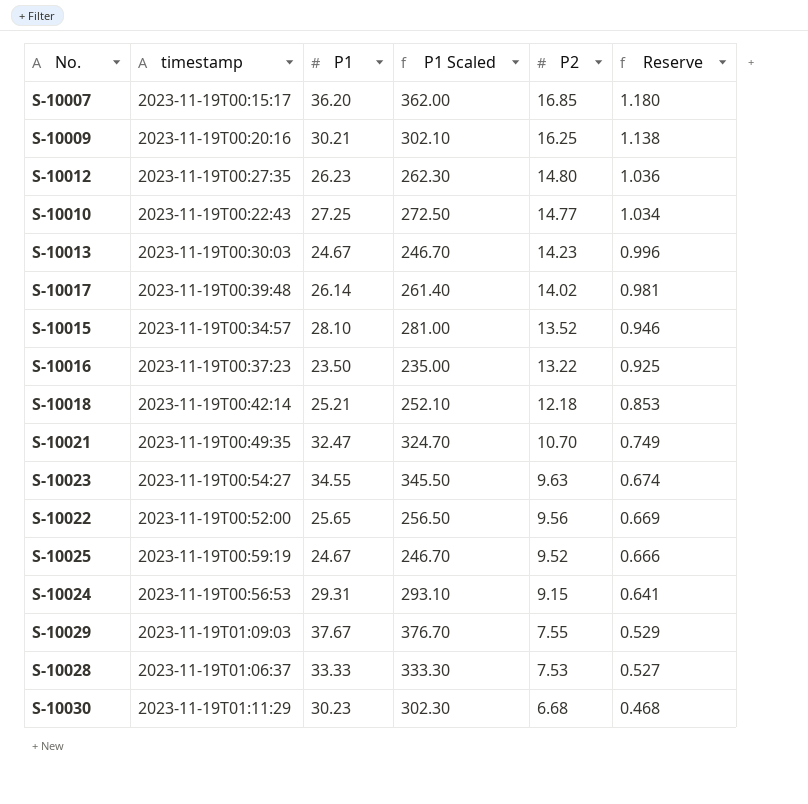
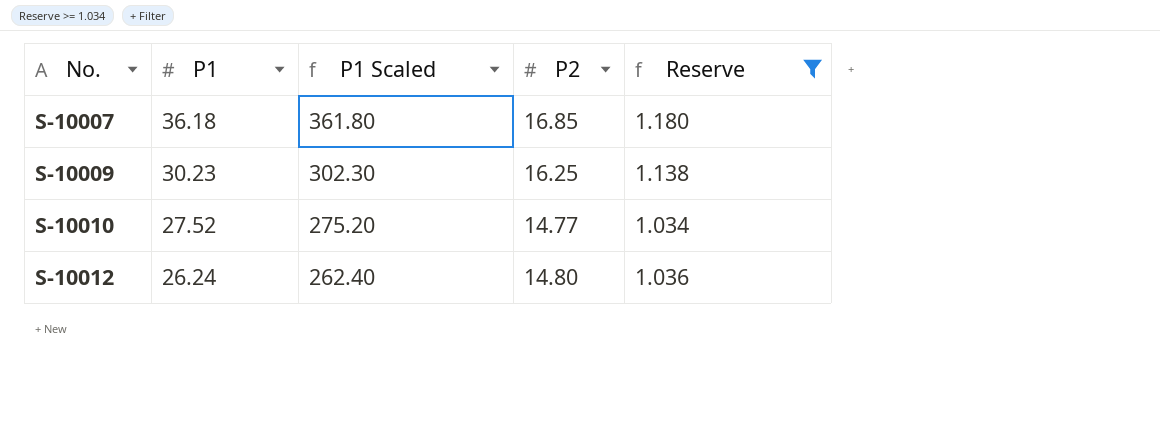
filter: none -> Reserve >= 1.034
row order: P2 descending -> No. ascending
column timestamp | position: 2 -> none
S-10007 | P1: 36.20 -> 36.18
S-10007 | P1 Scaled: 362.00 -> 361.80
S-10009 | P1: 30.21 -> 30.23
S-10009 | P1 Scaled: 302.10 -> 302.30
S-10010 | P1: 27.25 -> 27.52
S-10010 | P1 Scaled: 272.50 -> 275.20
S-10012 | P1: 26.23 -> 26.24
S-10012 | P1 Scaled: 262.30 -> 262.40

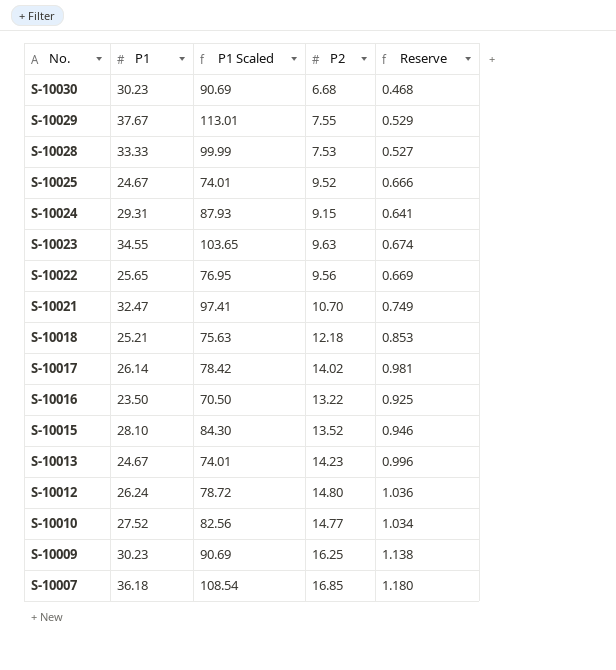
filter: Reserve >= 1.034 -> none
row order: No. ascending -> No. descending
column P1 Scaled | formula: [P1] * 10 -> [P1] * 3

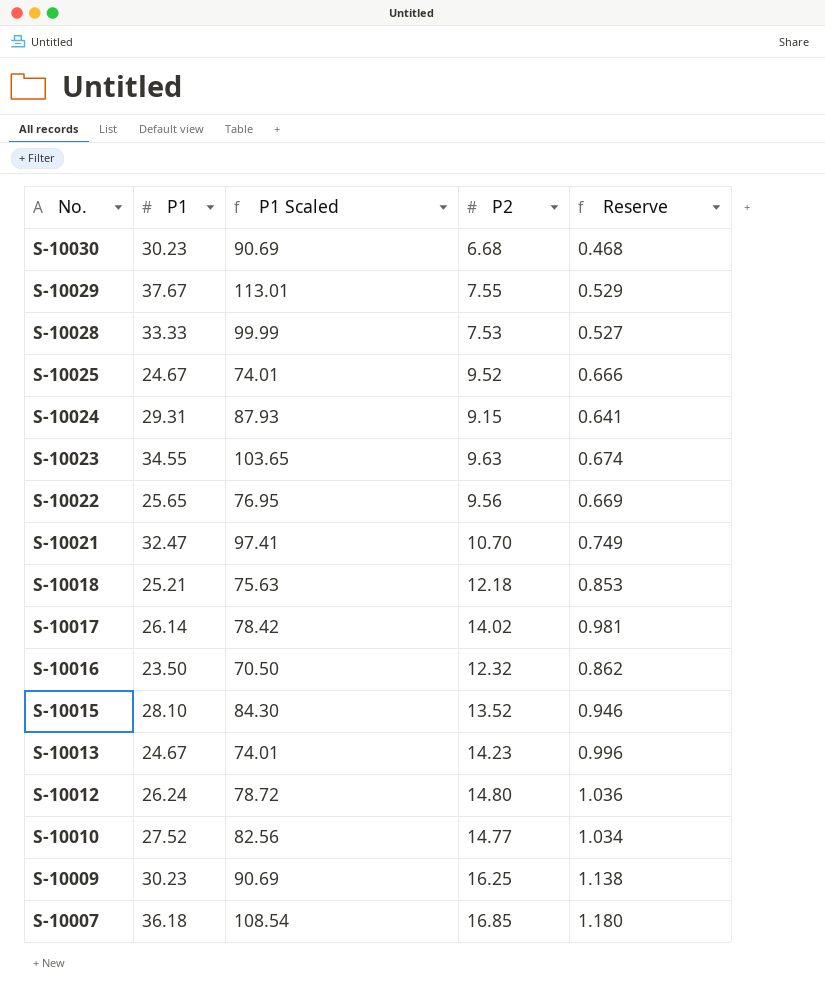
S-10016 | P2: 13.22 -> 12.32
S-10016 | Reserve: 0.925 -> 0.862

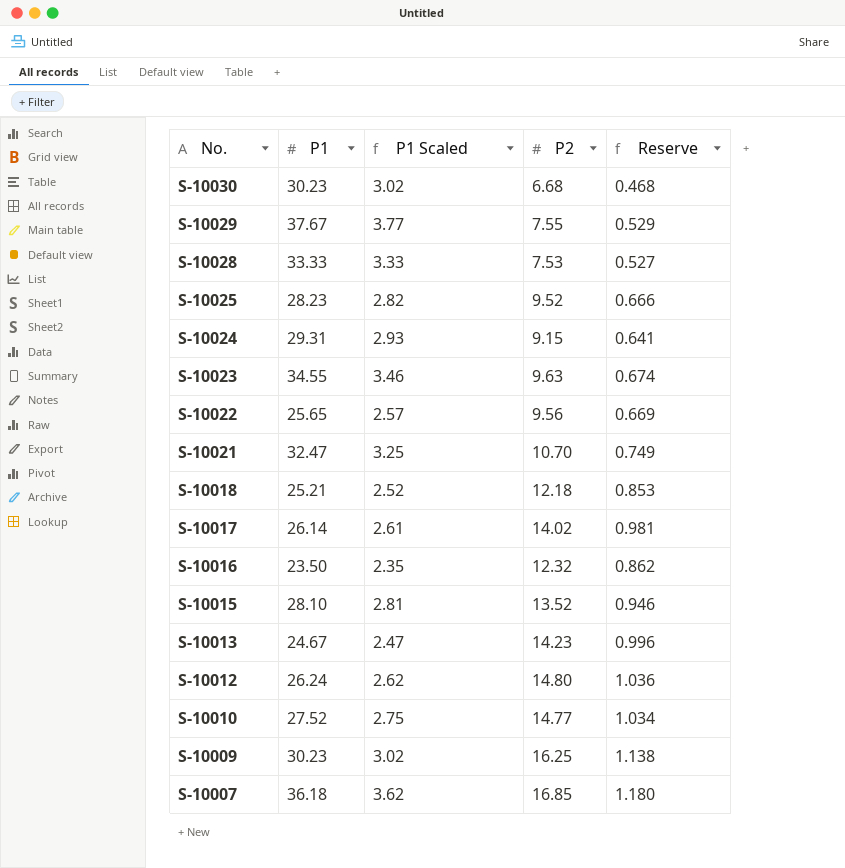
column P1 Scaled | formula: [P1] * 3 -> [P1] * 0.1
S-10025 | P1: 24.67 -> 28.23

